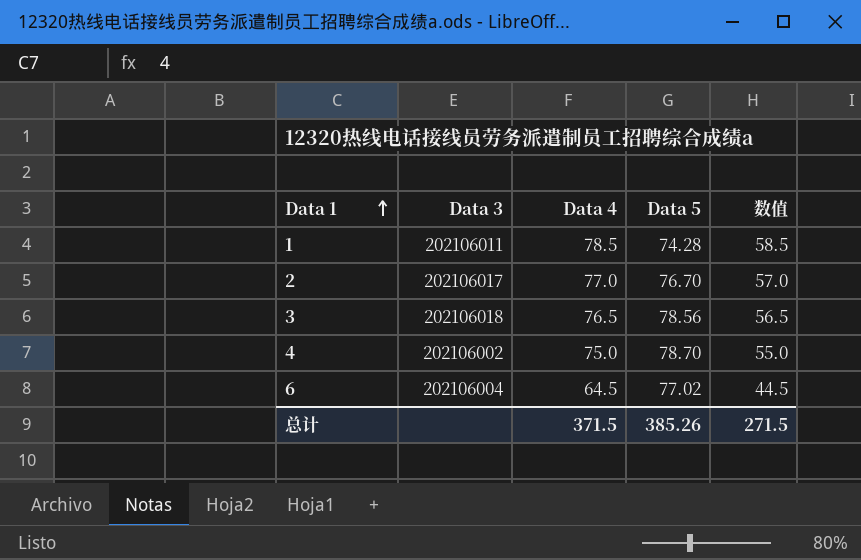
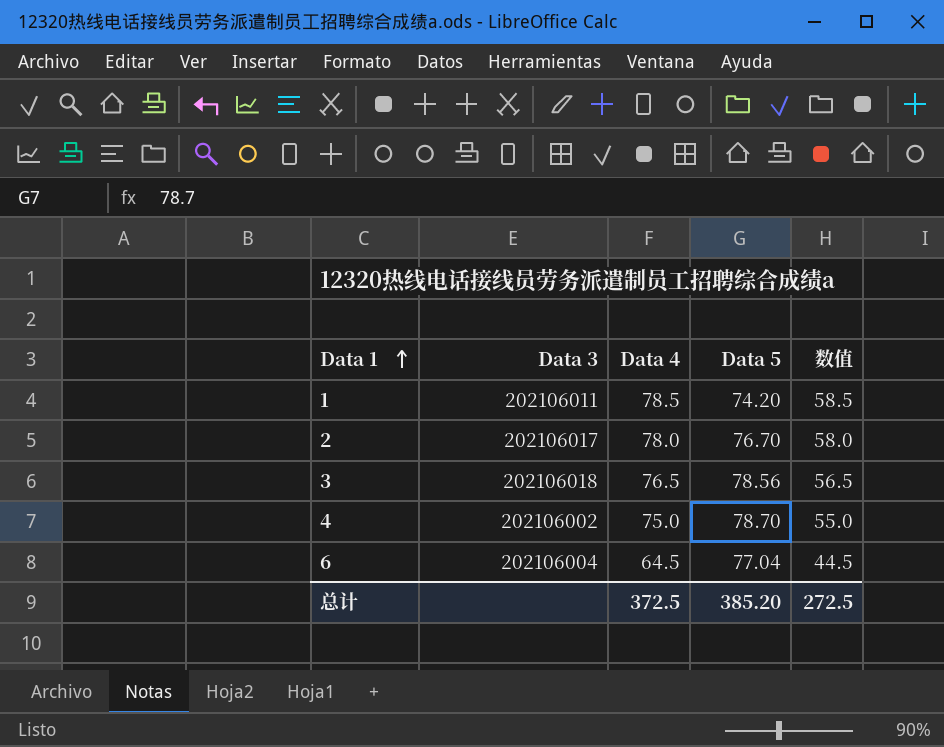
1 | Data 5: 74.28 -> 74.20
2 | Data 4: 77.0 -> 78.0
2 | 数值: 57.0 -> 58.0
6 | Data 5: 77.02 -> 77.04
总计 | Data 4: 371.5 -> 372.5
总计 | Data 5: 385.26 -> 385.20
总计 | 数值: 271.5 -> 272.5

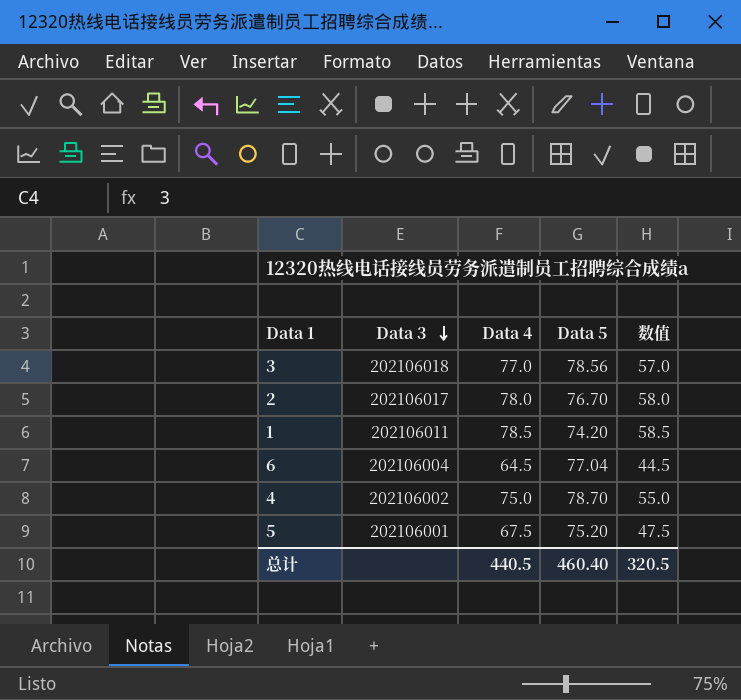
row order: Data 1 ascending -> Data 3 descending
3 | Data 4: 76.5 -> 77.0
3 | 数值: 56.5 -> 57.0
row 5: none -> 202106001 | 67.5 | 75.20 | 47.5
总计 | Data 4: 372.5 -> 440.5
总计 | Data 5: 385.20 -> 460.40
总计 | 数值: 272.5 -> 320.5

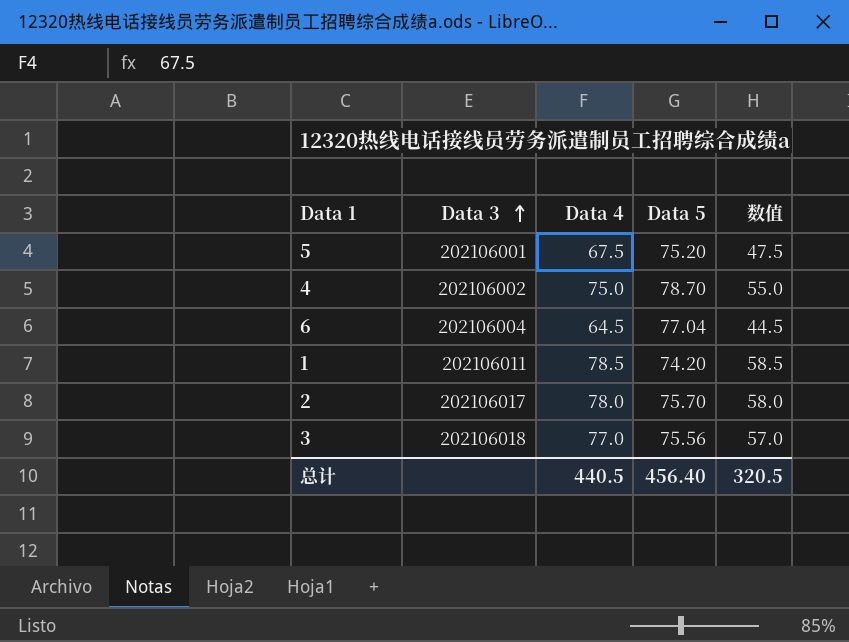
row order: Data 3 descending -> Data 3 ascending
2 | Data 5: 76.70 -> 75.70
3 | Data 5: 78.56 -> 75.56
总计 | Data 5: 460.40 -> 456.40

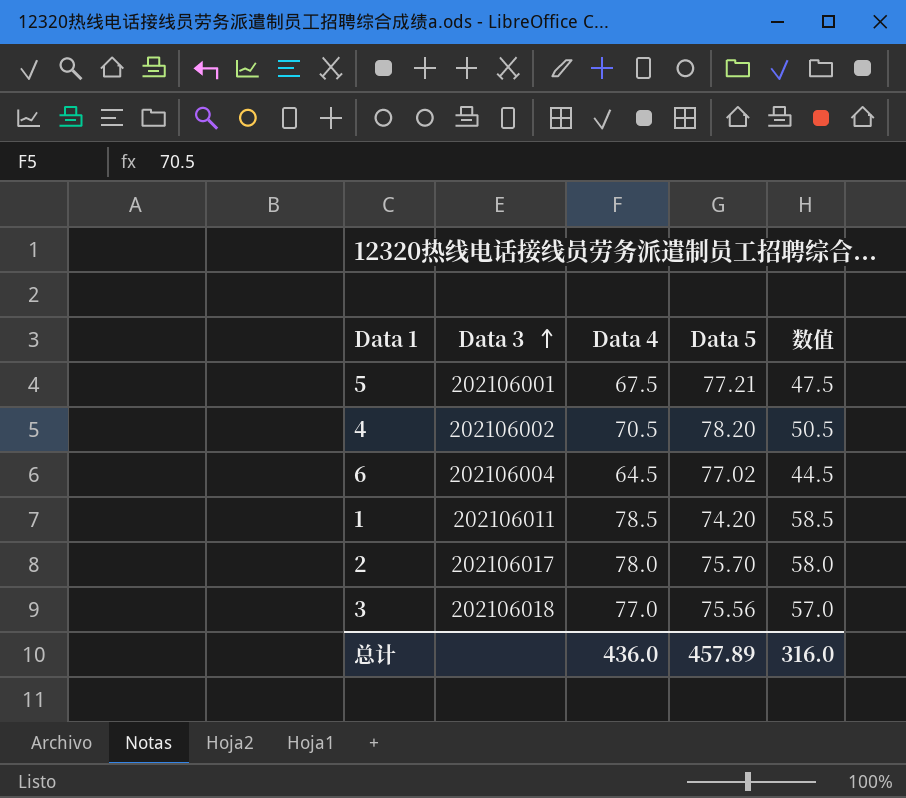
5 | Data 5: 75.20 -> 77.21
4 | Data 4: 75.0 -> 70.5
4 | Data 5: 78.70 -> 78.20
4 | 数值: 55.0 -> 50.5
6 | Data 5: 77.04 -> 77.02
总计 | Data 4: 440.5 -> 436.0
总计 | Data 5: 456.40 -> 457.89
总计 | 数值: 320.5 -> 316.0

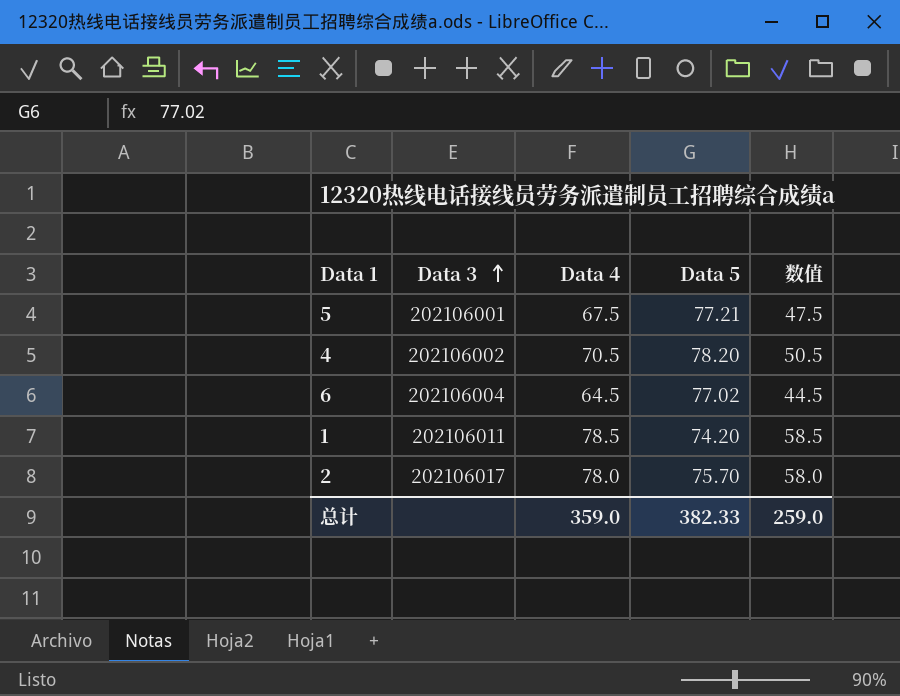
row 3: 202106018 | 77.0 | 75.56 | 57.0 -> none
总计 | Data 4: 436.0 -> 359.0
总计 | Data 5: 457.89 -> 382.33
总计 | 数值: 316.0 -> 259.0

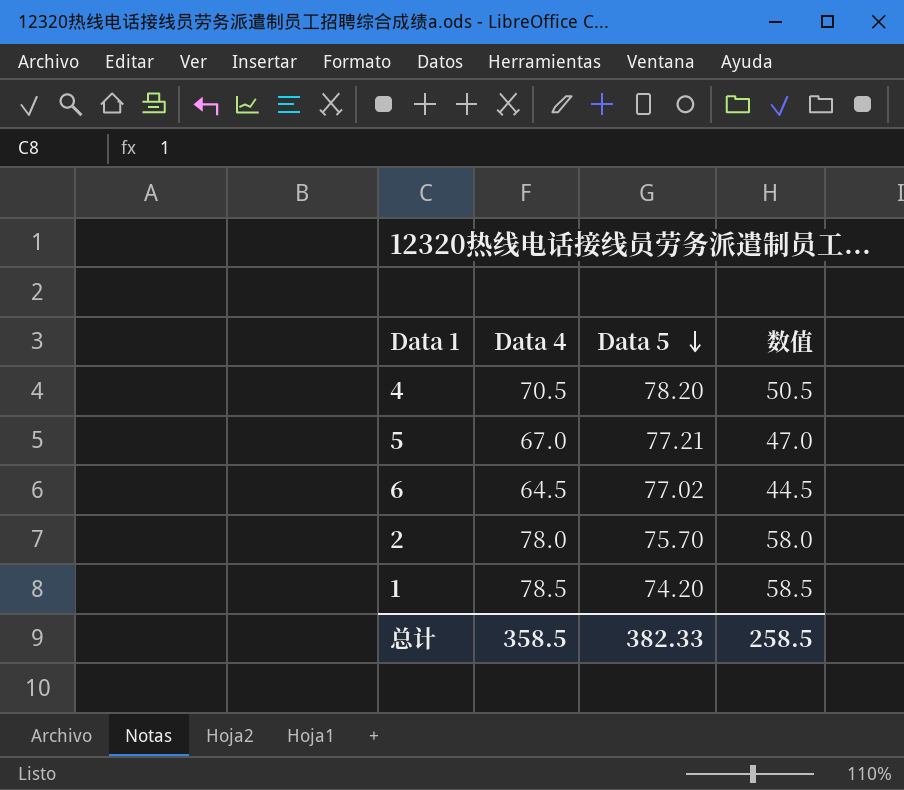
row order: Data 3 ascending -> Data 5 descending
column Data 3 | position: 2 -> none
5 | Data 4: 67.5 -> 67.0
5 | 数值: 47.5 -> 47.0
总计 | Data 4: 359.0 -> 358.5
总计 | 数值: 259.0 -> 258.5

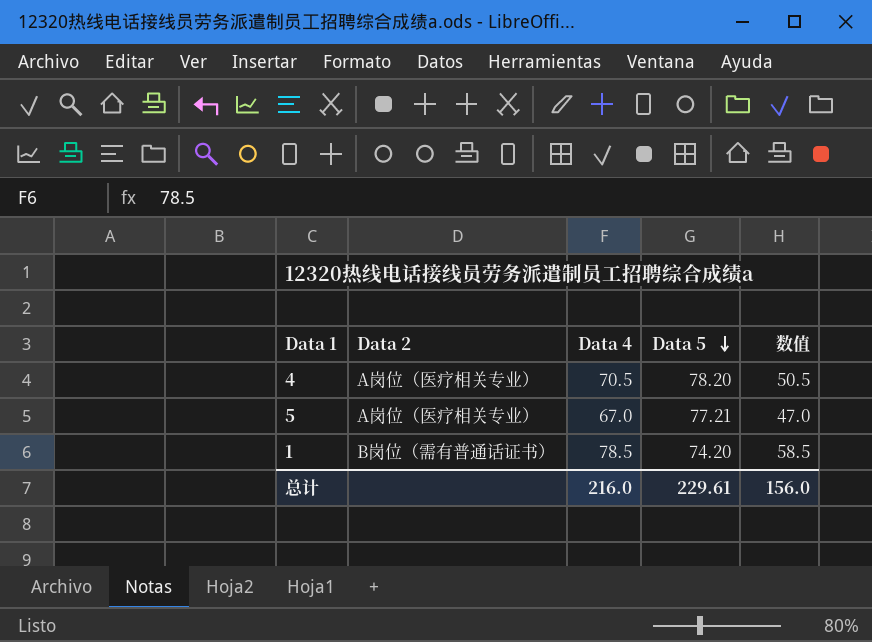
column Data 2 | position: none -> 2
row 6: 64.5 | 77.02 | 44.5 -> none
row 2: 78.0 | 75.70 | 58.0 -> none
总计 | Data 4: 358.5 -> 216.0
总计 | Data 5: 382.33 -> 229.61
总计 | 数值: 258.5 -> 156.0

